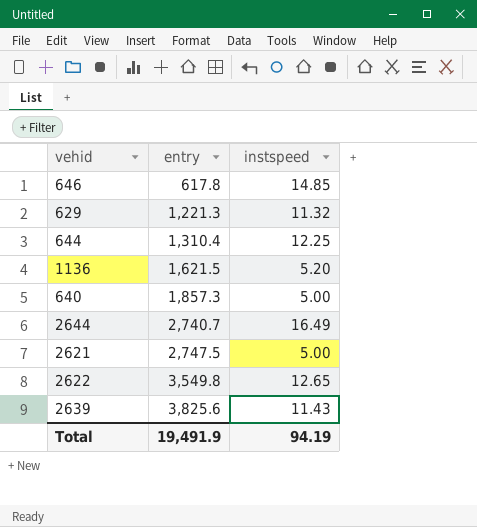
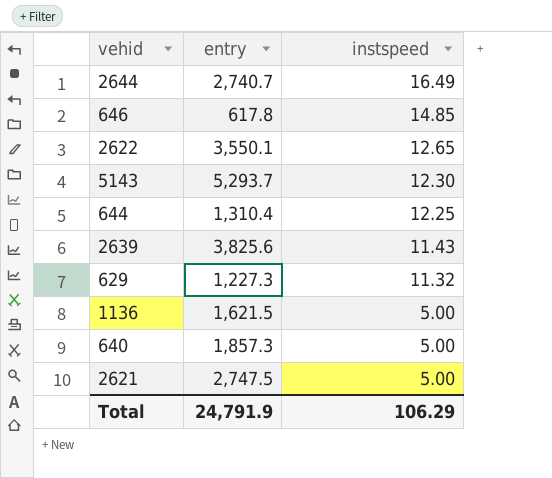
row order: entry ascending -> instspeed descending
2622 | entry: 3,549.8 -> 3,550.1
row 5143: none -> 5,293.7 | 12.30
629 | entry: 1,221.3 -> 1,227.3
1136 | instspeed: 5.20 -> 5.00
Total | entry: 19,491.9 -> 24,791.9
Total | instspeed: 94.19 -> 106.29

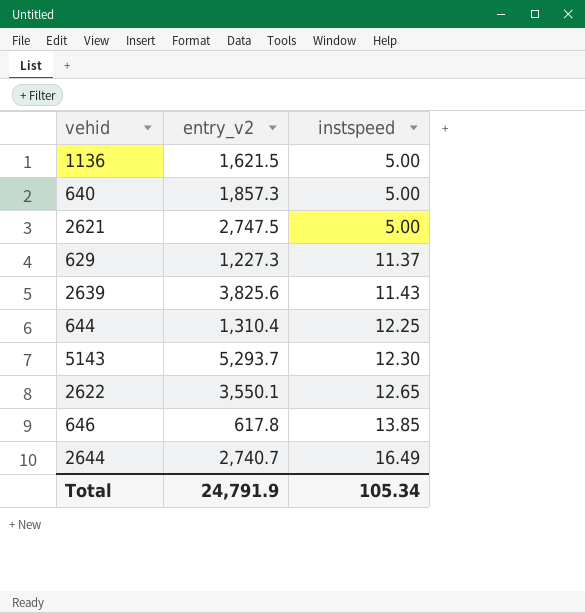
row order: instspeed descending -> instspeed ascending
column name: entry -> entry_v2
629 | instspeed: 11.32 -> 11.37
646 | instspeed: 14.85 -> 13.85
Total | instspeed: 106.29 -> 105.34

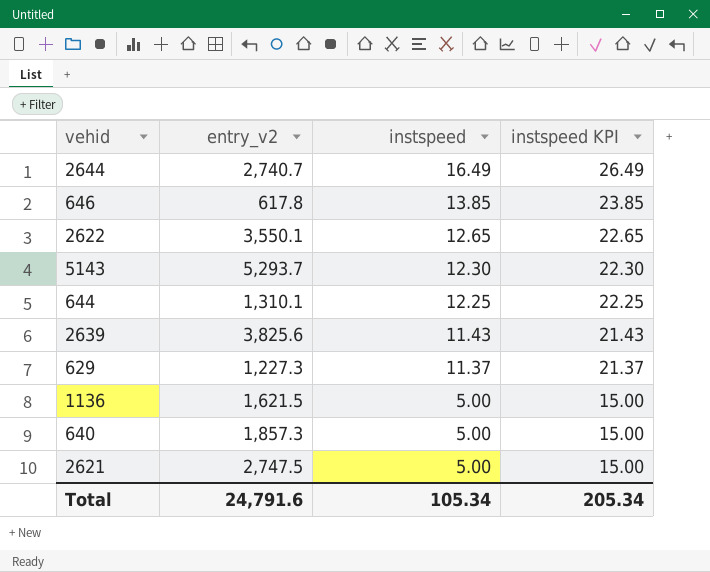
row order: instspeed ascending -> instspeed descending
column instspeed KPI | formula: none -> [instspeed] + 10
644 | entry_v2: 1,310.4 -> 1,310.1
Total | entry_v2: 24,791.9 -> 24,791.6

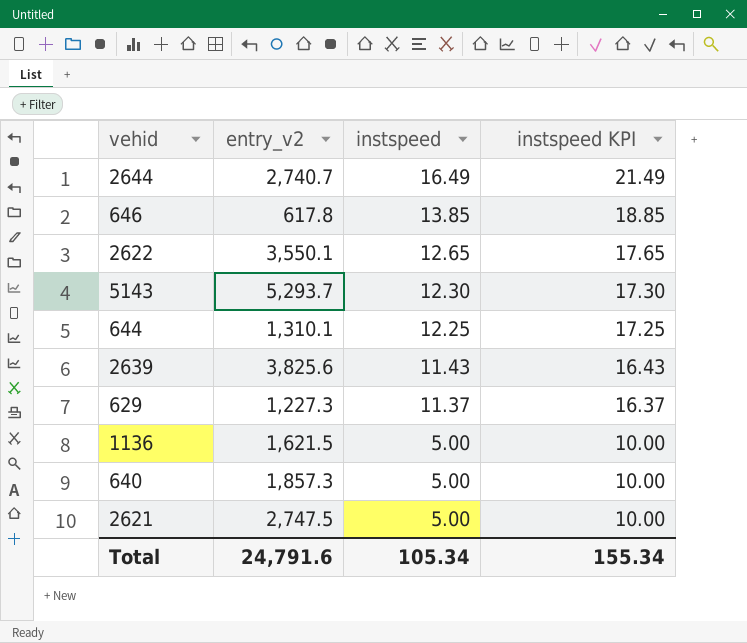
column instspeed KPI | formula: [instspeed] + 10 -> [instspeed] + 5
Total | instspeed KPI: 205.34 -> 155.34

